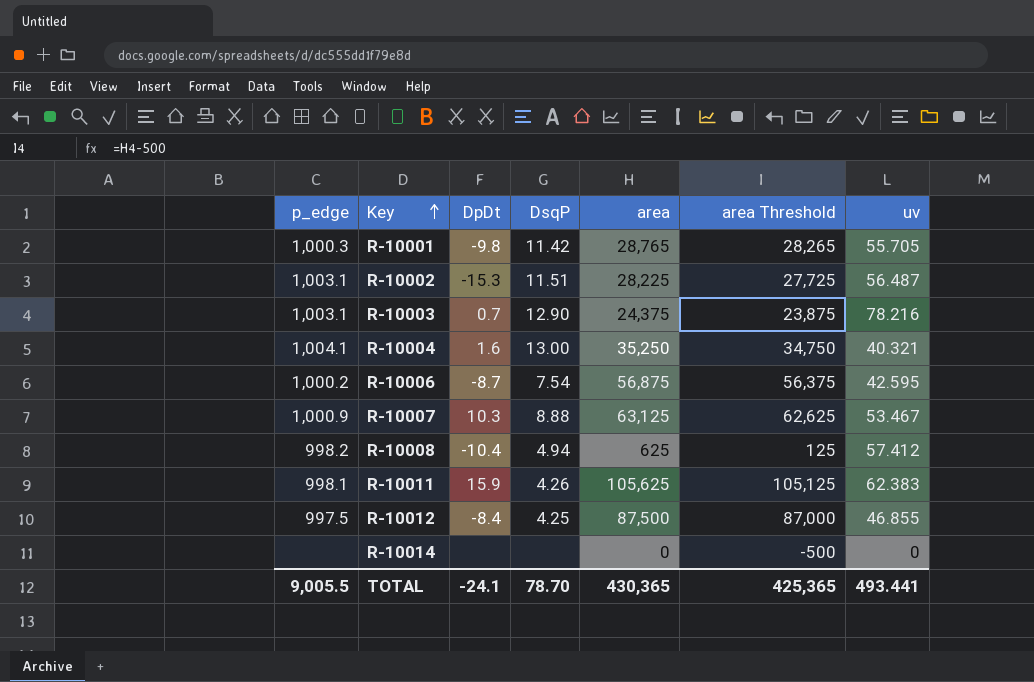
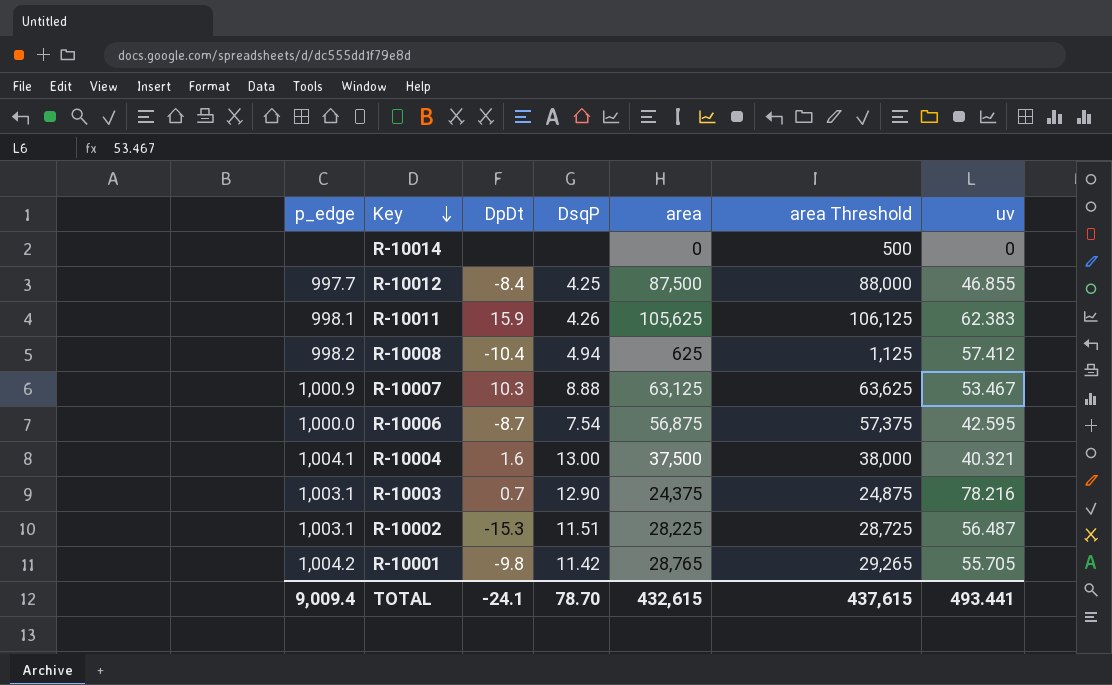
row order: Key ascending -> Key descending
column area Threshold | formula: [area] - 500 -> [area] + 500
R-10012 | p_edge: 997.5 -> 997.7
R-10006 | p_edge: 1,000.2 -> 1,000.0
R-10004 | area: 35,250 -> 37,500
R-10001 | p_edge: 1,000.3 -> 1,004.2
TOTAL | p_edge: 9,005.5 -> 9,009.4
TOTAL | area: 430,365 -> 432,615
TOTAL | area Threshold: 425,365 -> 437,615

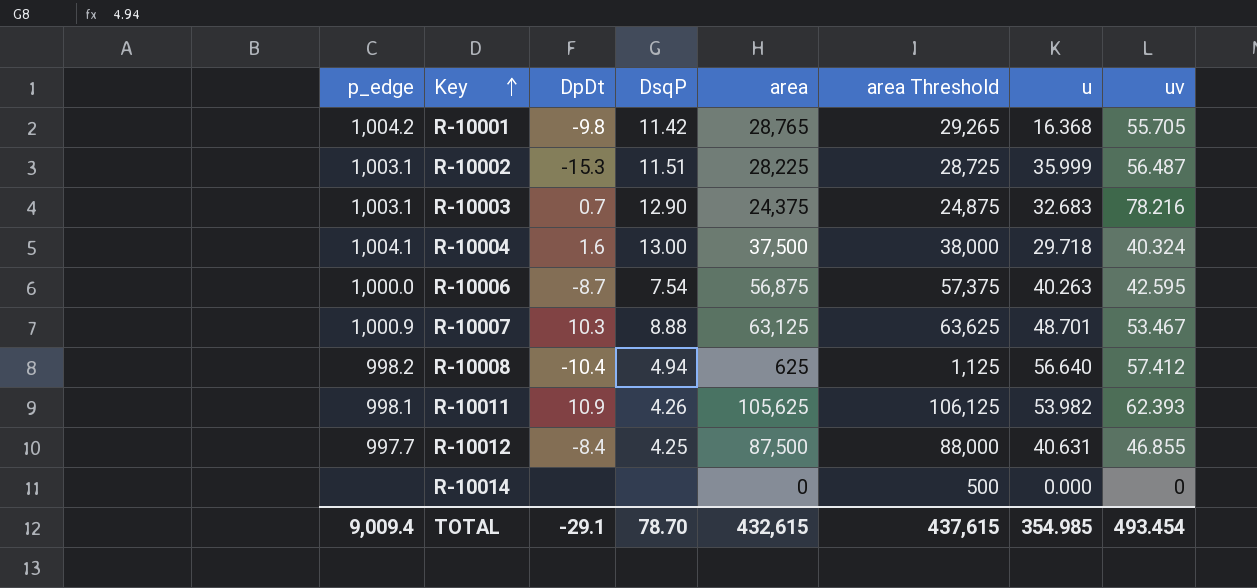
row order: Key descending -> Key ascending
column u | position: none -> 7
R-10004 | uv: 40.321 -> 40.324
R-10011 | DpDt: 15.9 -> 10.9
R-10011 | uv: 62.383 -> 62.393
TOTAL | DpDt: -24.1 -> -29.1
TOTAL | uv: 493.441 -> 493.454

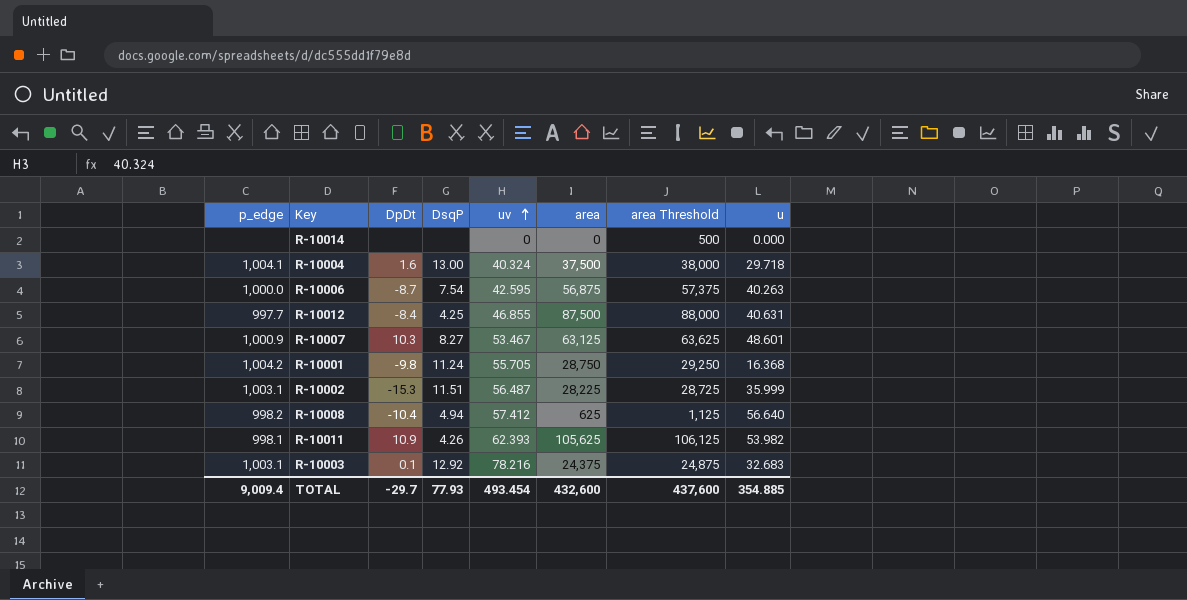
row order: Key ascending -> uv ascending
column uv | position: 8 -> 5
R-10007 | DsqP: 8.88 -> 8.27
R-10007 | u: 48.701 -> 48.601
R-10001 | DsqP: 11.42 -> 11.24
R-10001 | area: 28,765 -> 28,750
R-10001 | area Threshold: 29,265 -> 29,250
R-10003 | DpDt: 0.7 -> 0.1
R-10003 | DsqP: 12.90 -> 12.92
TOTAL | DpDt: -29.1 -> -29.7
TOTAL | DsqP: 78.70 -> 77.93
TOTAL | area: 432,615 -> 432,600
TOTAL | area Threshold: 437,615 -> 437,600
TOTAL | u: 354.985 -> 354.885

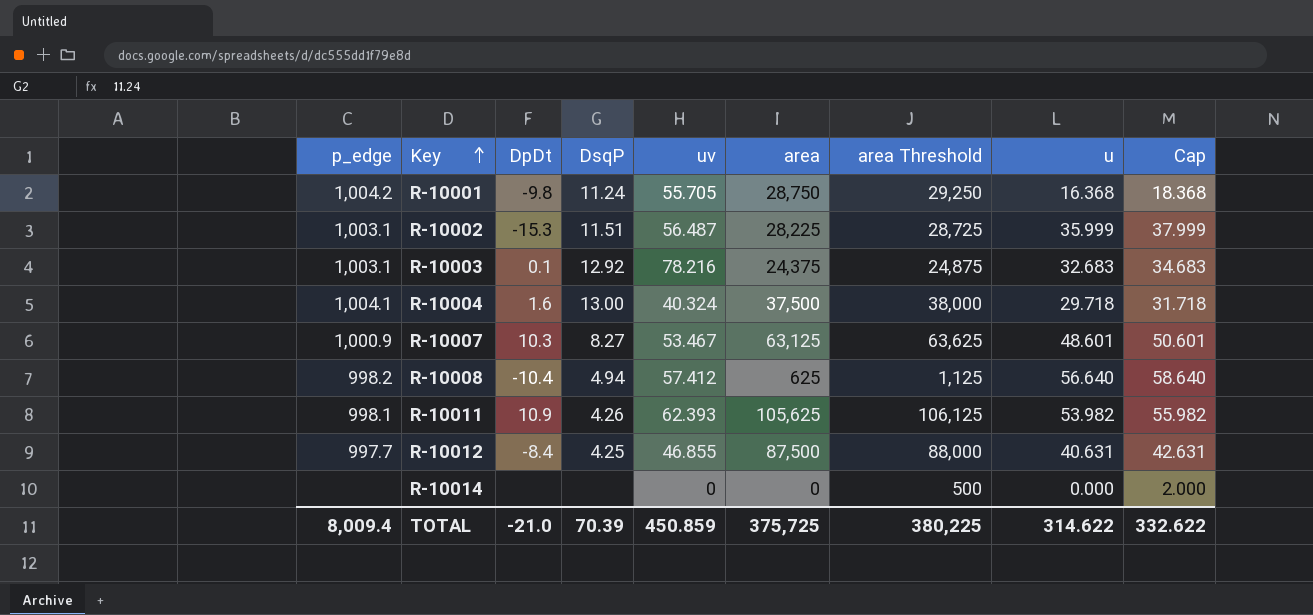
row order: uv ascending -> Key ascending
column Cap | formula: none -> [u] + 2
row R-10006: 1,000.0 | -8.7 | 7.54 | 42.595 | 56,875 | 57,375 | 40.263 -> none
TOTAL | p_edge: 9,009.4 -> 8,009.4
TOTAL | DpDt: -29.7 -> -21.0
TOTAL | DsqP: 77.93 -> 70.39
TOTAL | uv: 493.454 -> 450.859
TOTAL | area: 432,600 -> 375,725
TOTAL | area Threshold: 437,600 -> 380,225
TOTAL | u: 354.885 -> 314.622

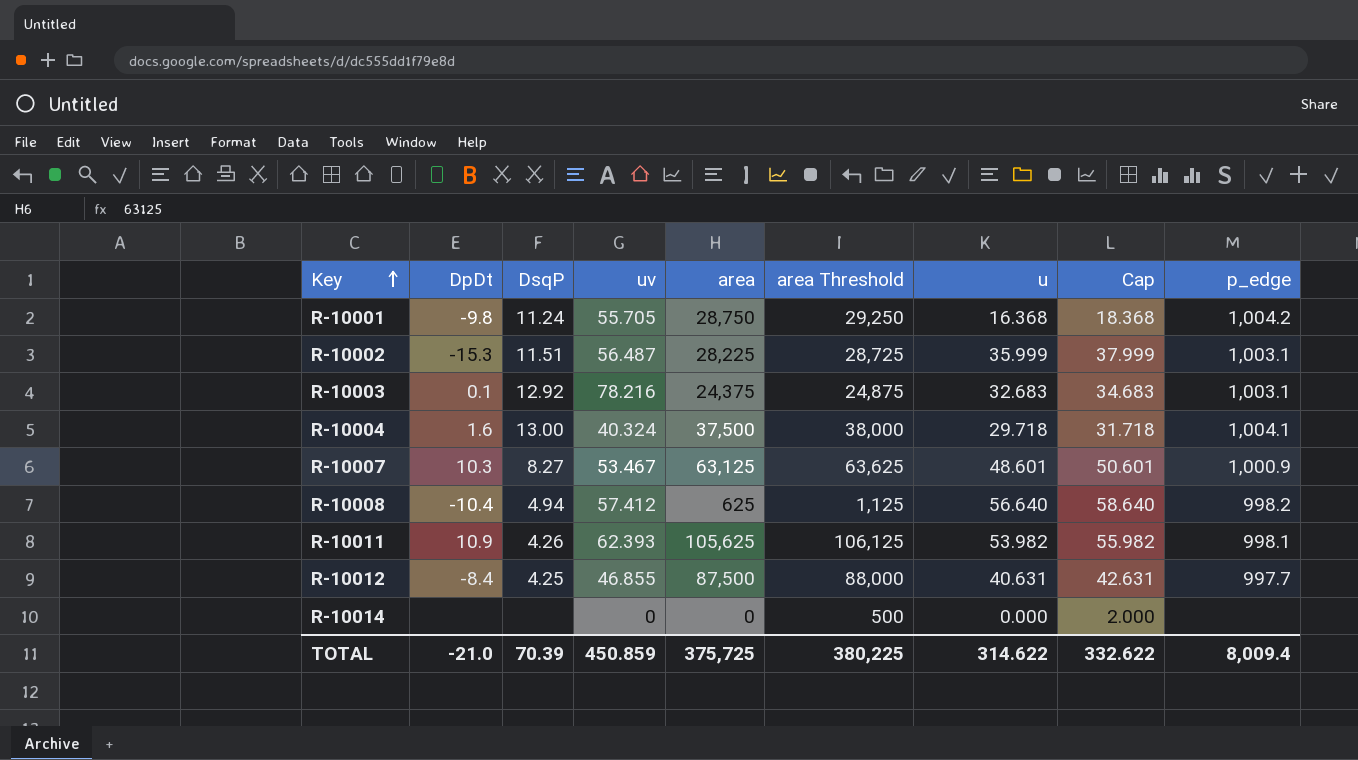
column p_edge | position: 1 -> 9

